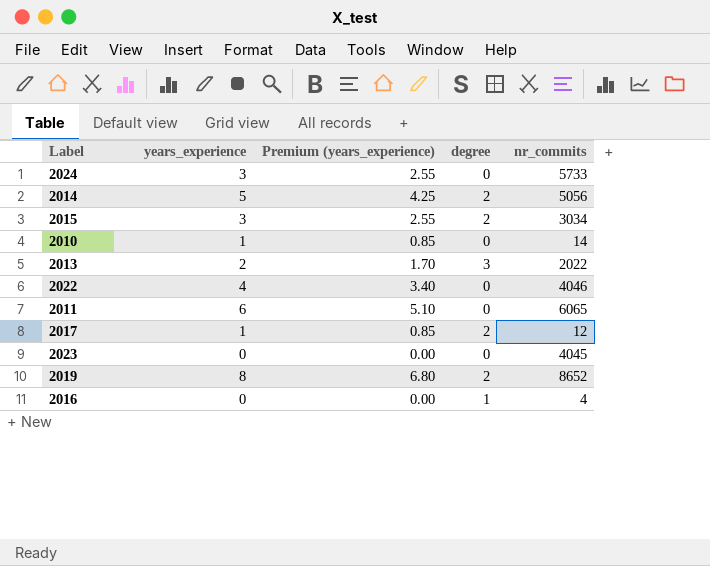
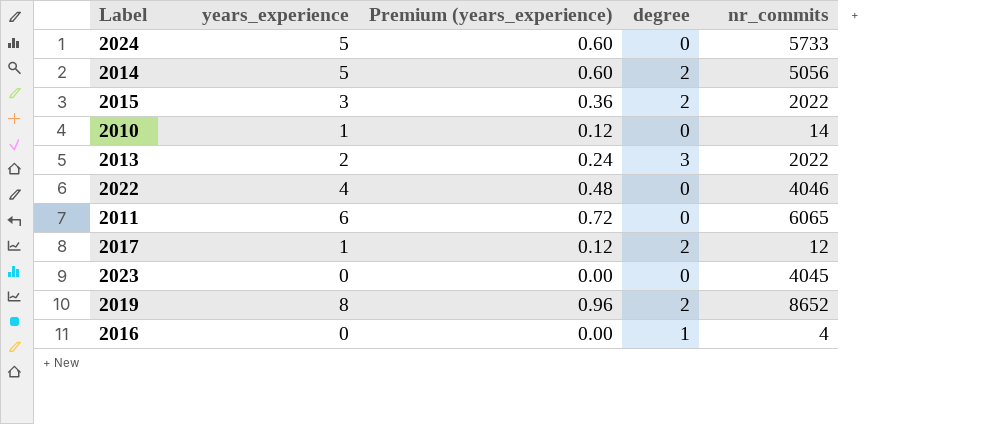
column Premium (years_experience) | formula: [years_experience] * 0.85 -> [years_experience] * 0.12
2024 | years_experience: 3 -> 5
2015 | nr_commits: 3034 -> 2022

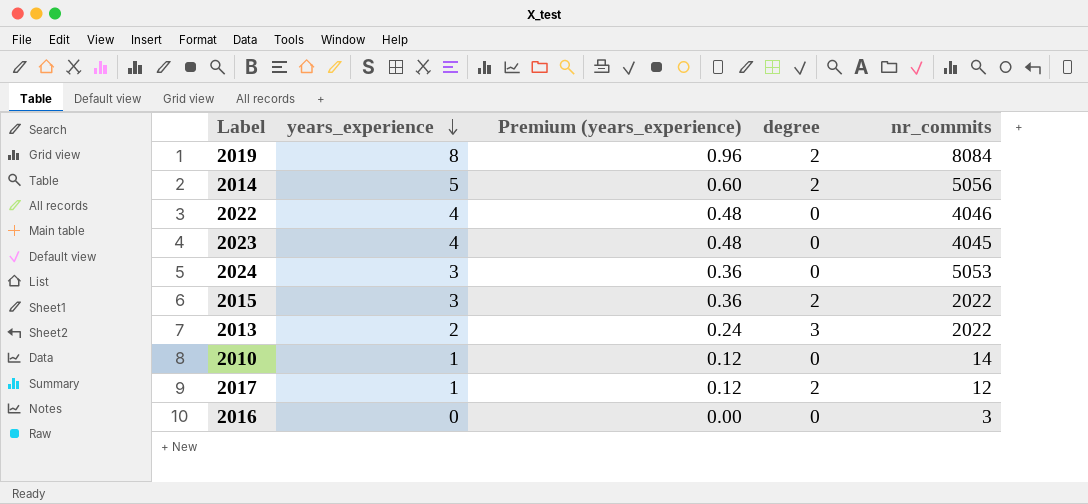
row order: none -> years_experience descending
row 2011: 6 | 0.72 | 0 | 6065 -> none
2019 | nr_commits: 8652 -> 8084
2023 | years_experience: 0 -> 4
2023 | Premium (years_experience): 0.00 -> 0.48
2024 | years_experience: 5 -> 3
2024 | Premium (years_experience): 0.60 -> 0.36
2024 | nr_commits: 5733 -> 5053
2016 | degree: 1 -> 0
2016 | nr_commits: 4 -> 3

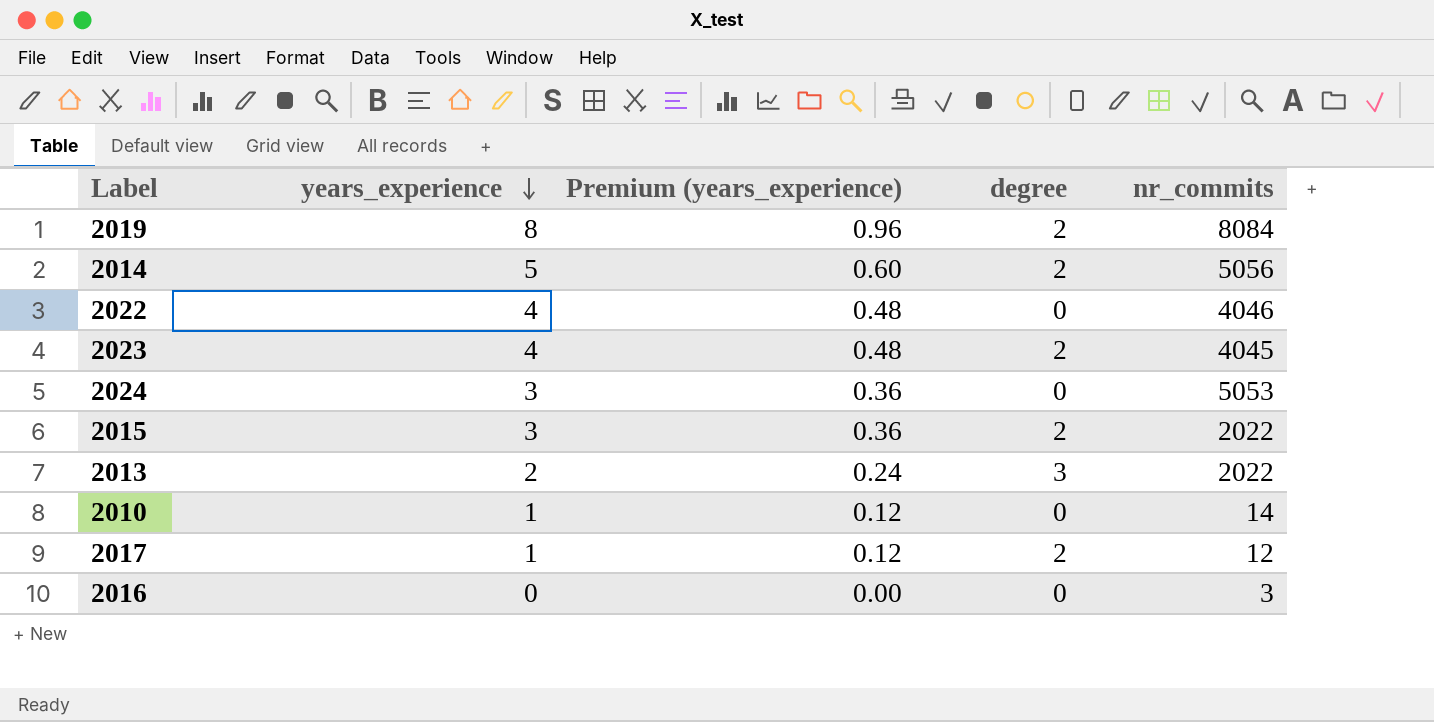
2023 | degree: 0 -> 2

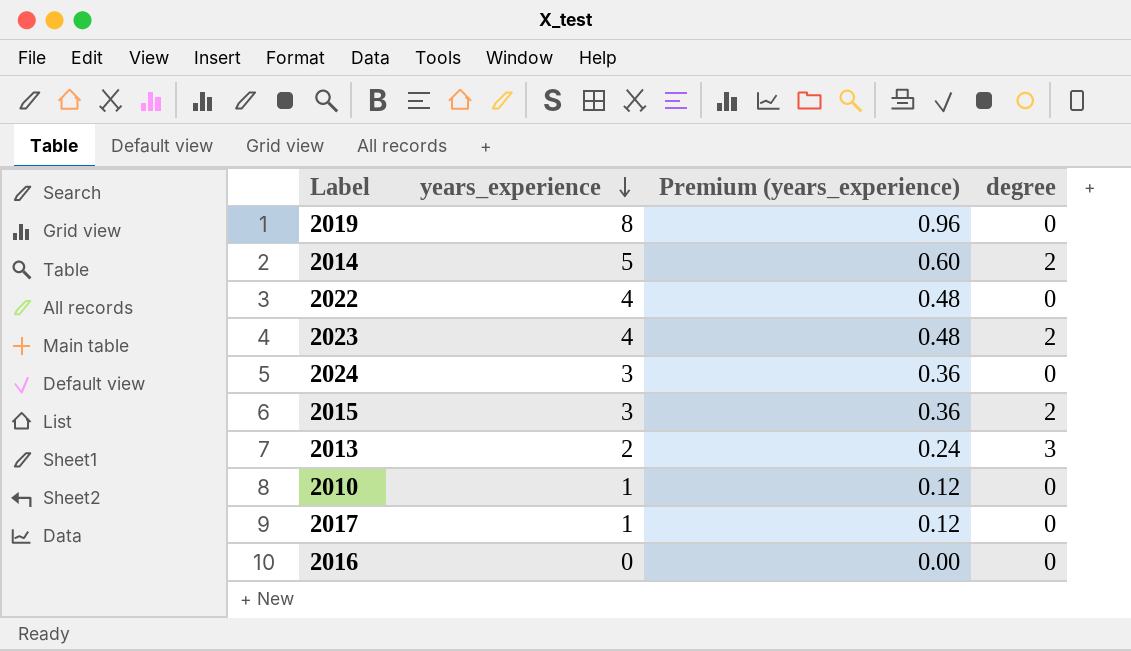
column nr_commits | position: 5 -> none
2019 | degree: 2 -> 0
2017 | degree: 2 -> 0

